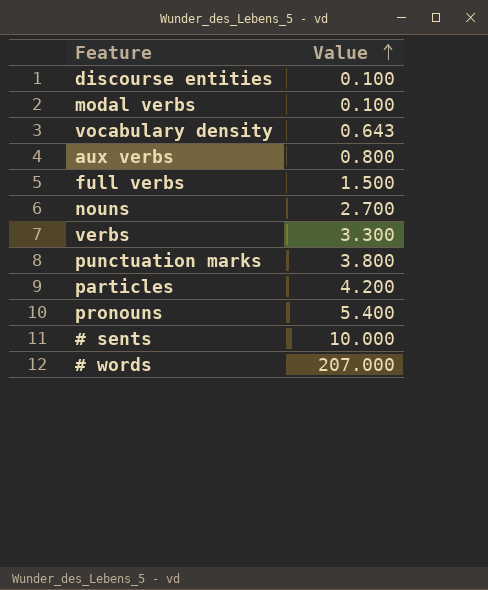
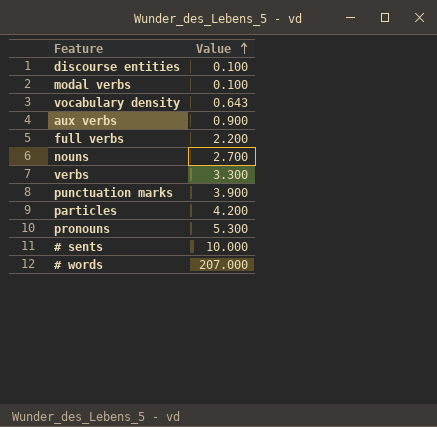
aux verbs | Value: 0.800 -> 0.900
full verbs | Value: 1.500 -> 2.200
punctuation marks | Value: 3.800 -> 3.900
pronouns | Value: 5.400 -> 5.300

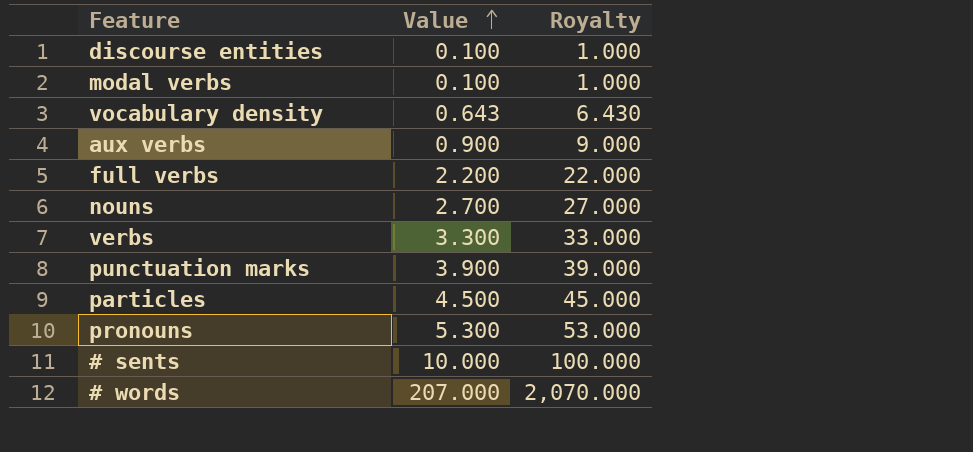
column Royalty | formula: none -> [Value] * 10
particles | Value: 4.200 -> 4.500

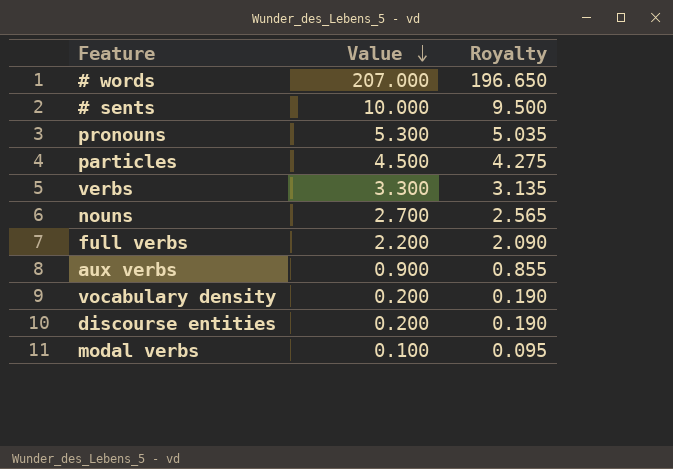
row order: Value ascending -> Value descending
column Royalty | formula: [Value] * 10 -> [Value] * 0.95
row punctuation marks: 3.900 | 39.000 -> none
vocabulary density | Value: 0.643 -> 0.200
discourse entities | Value: 0.100 -> 0.200

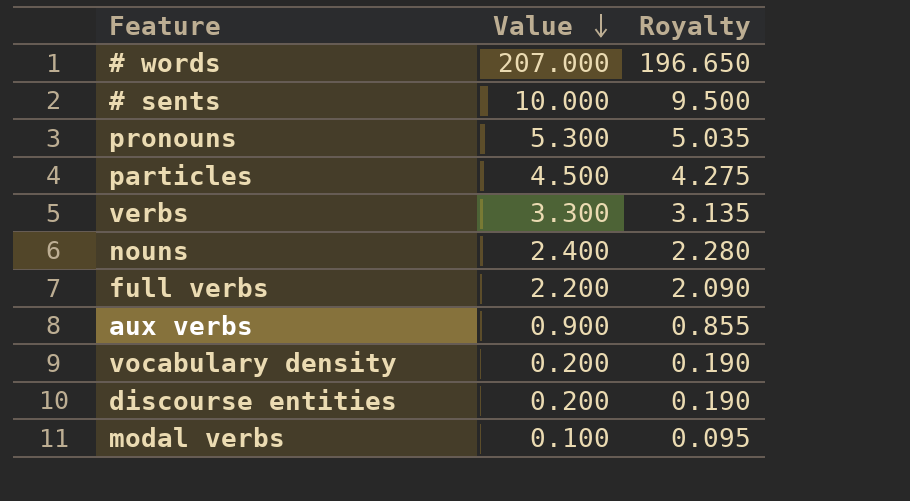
nouns | Value: 2.700 -> 2.400
nouns | Royalty: 2.565 -> 2.280

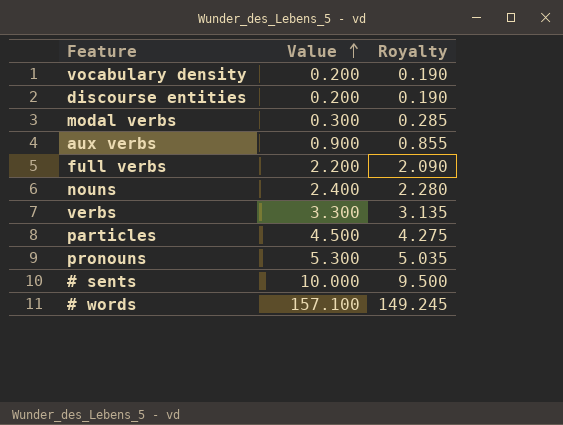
row order: Value descending -> Value ascending
modal verbs | Value: 0.100 -> 0.300
modal verbs | Royalty: 0.095 -> 0.285
# words | Value: 207.000 -> 157.100
# words | Royalty: 196.650 -> 149.245

